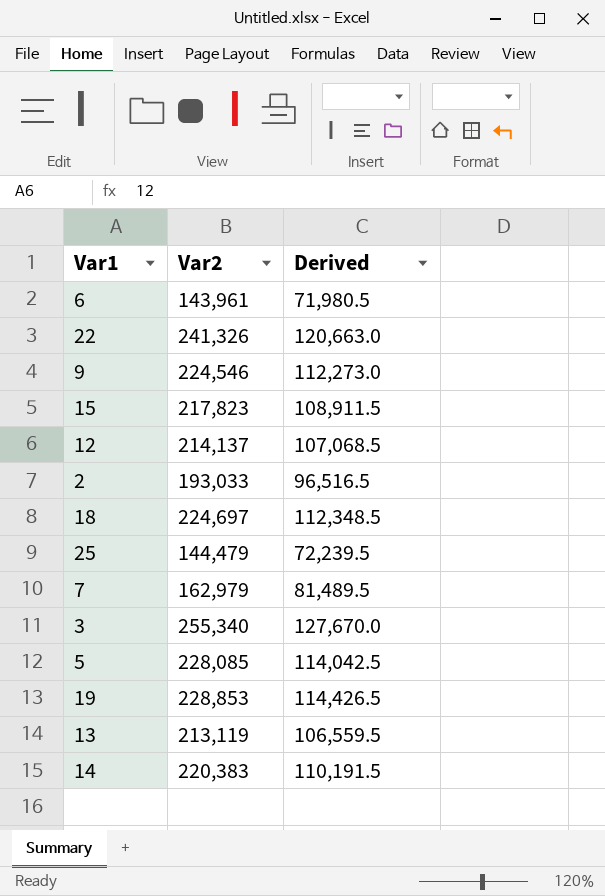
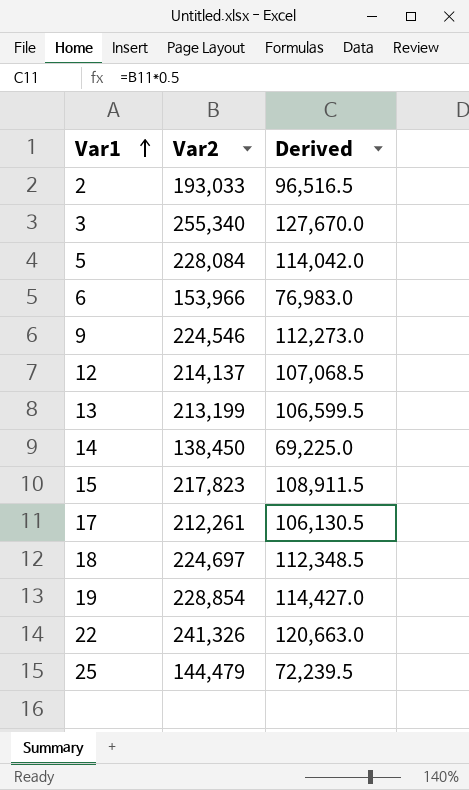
row order: none -> Var1 ascending
row 7: 162,979 | 81,489.5 -> none
5 | Var2: 228,085 -> 228,084
5 | Derived: 114,042.5 -> 114,042.0
6 | Var2: 143,961 -> 153,966
6 | Derived: 71,980.5 -> 76,983.0
13 | Var2: 213,119 -> 213,199
13 | Derived: 106,559.5 -> 106,599.5
14 | Var2: 220,383 -> 138,450
14 | Derived: 110,191.5 -> 69,225.0
row 17: none -> 212,261 | 106,130.5
19 | Var2: 228,853 -> 228,854
19 | Derived: 114,426.5 -> 114,427.0

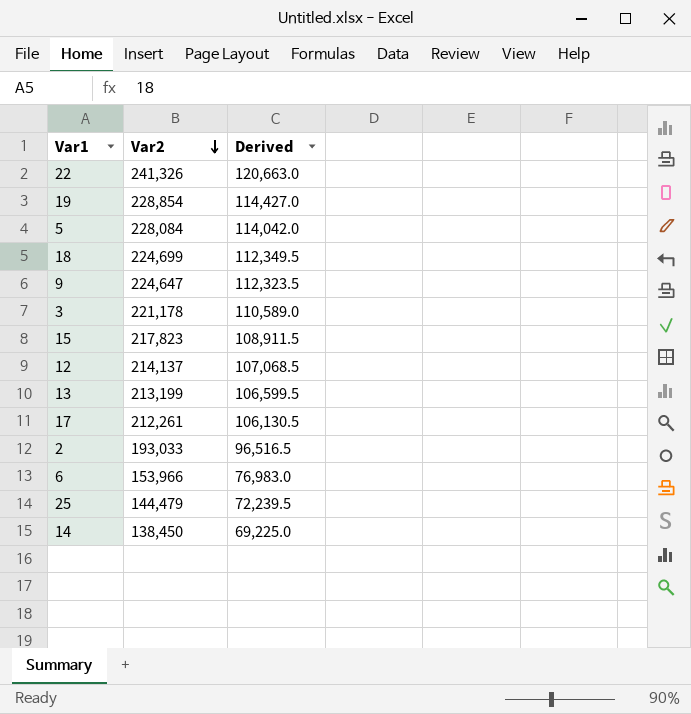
row order: Var1 ascending -> Var2 descending
18 | Var2: 224,697 -> 224,699
18 | Derived: 112,348.5 -> 112,349.5
9 | Var2: 224,546 -> 224,647
9 | Derived: 112,273.0 -> 112,323.5
3 | Var2: 255,340 -> 221,178
3 | Derived: 127,670.0 -> 110,589.0

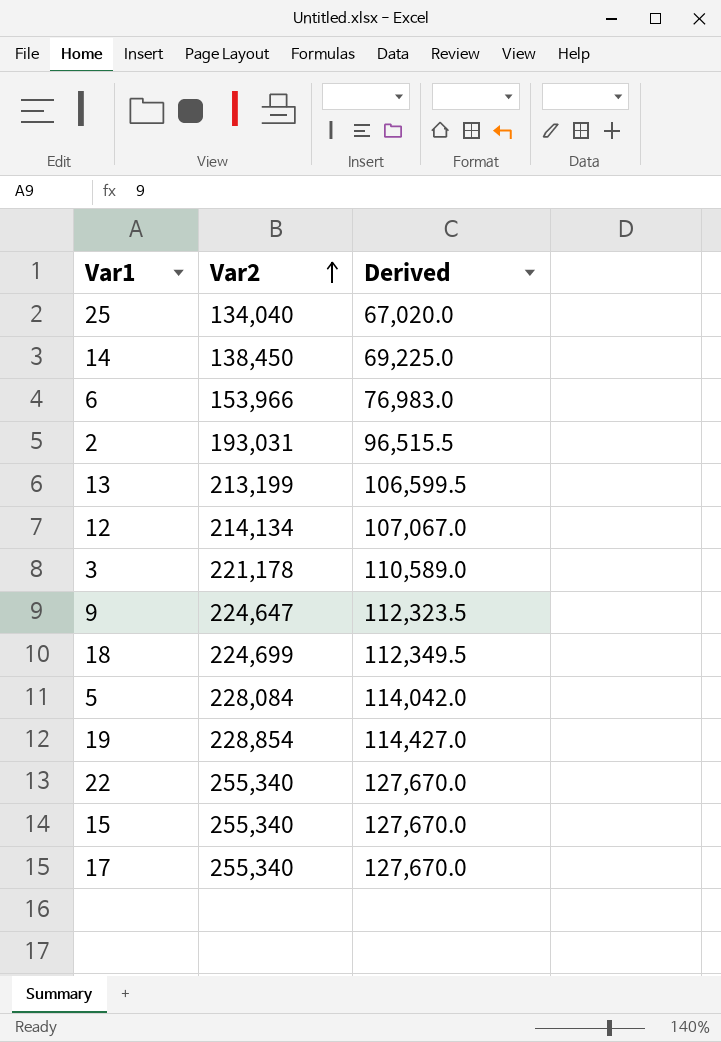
row order: Var2 descending -> Var2 ascending
25 | Var2: 144,479 -> 134,040
25 | Derived: 72,239.5 -> 67,020.0
2 | Var2: 193,033 -> 193,031
2 | Derived: 96,516.5 -> 96,515.5
12 | Var2: 214,137 -> 214,134
12 | Derived: 107,068.5 -> 107,067.0
22 | Var2: 241,326 -> 255,340
22 | Derived: 120,663.0 -> 127,670.0
15 | Var2: 217,823 -> 255,340
15 | Derived: 108,911.5 -> 127,670.0
17 | Var2: 212,261 -> 255,340
17 | Derived: 106,130.5 -> 127,670.0

